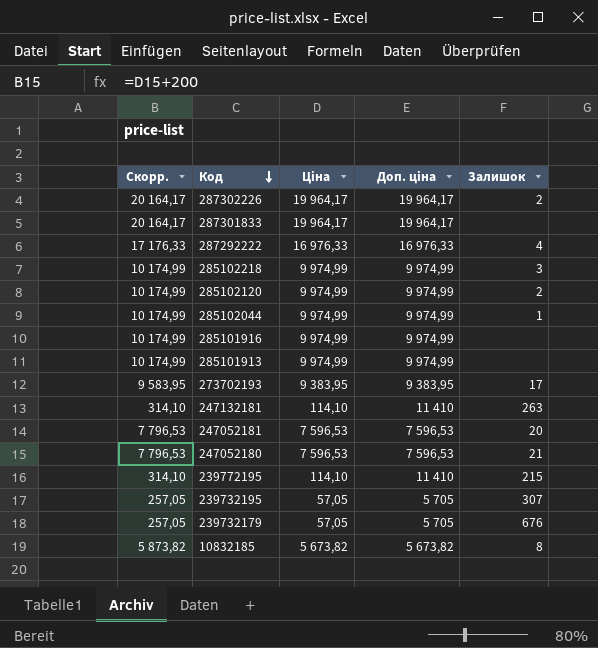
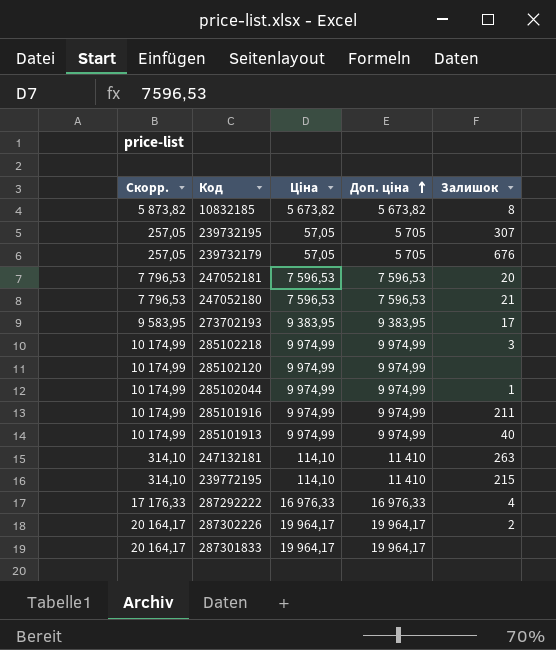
row order: Код descending -> Доп. ціна ascending
285102120 | Залишок: 2 -> none
285101916 | Залишок: none -> 211
285101913 | Залишок: none -> 40

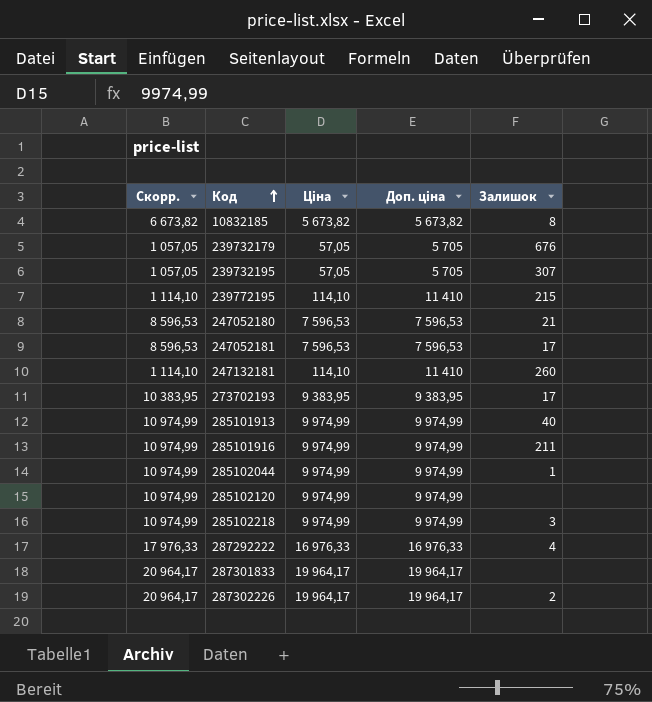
row order: Доп. ціна ascending -> Код ascending
column Скорр. | formula: [Ціна] + 200 -> [Ціна] + 1000
247052181 | Залишок: 20 -> 17
247132181 | Залишок: 263 -> 260

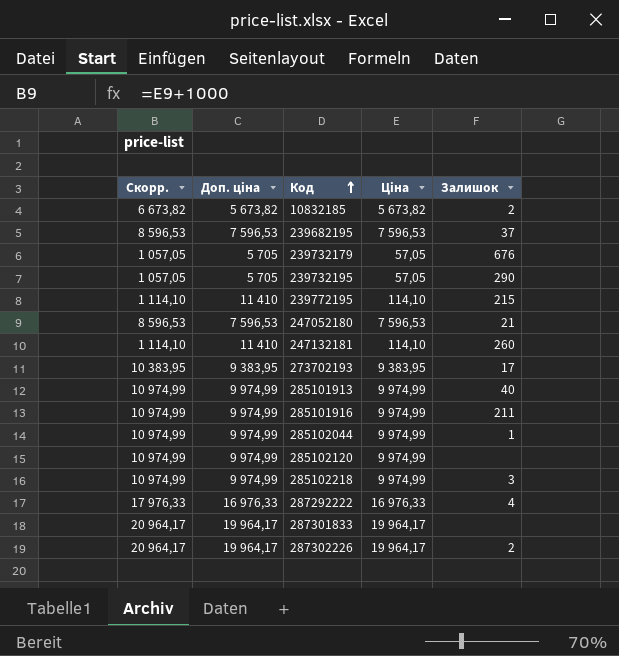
column Доп. ціна | position: 4 -> 2
row 247052181: 8 596,53 | 7 596,53 | 7 596,53 | 17 -> none
10832185 | Залишок: 8 -> 2
row 239682195: none -> 8 596,53 | 7 596,53 | 7 596,53 | 37
239732195 | Залишок: 307 -> 290

